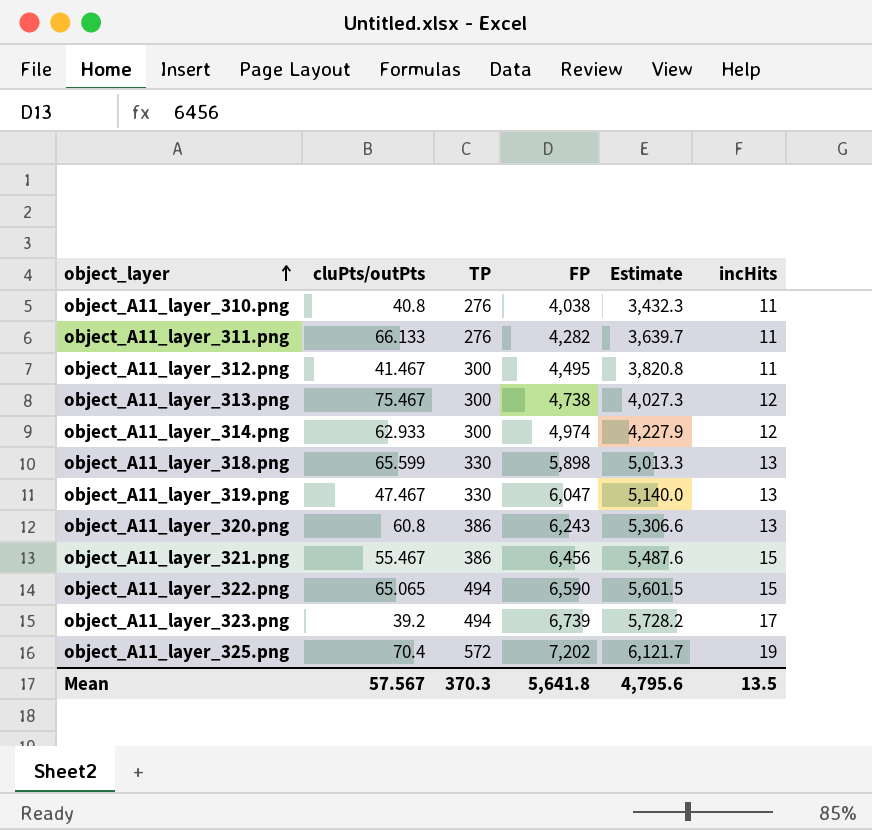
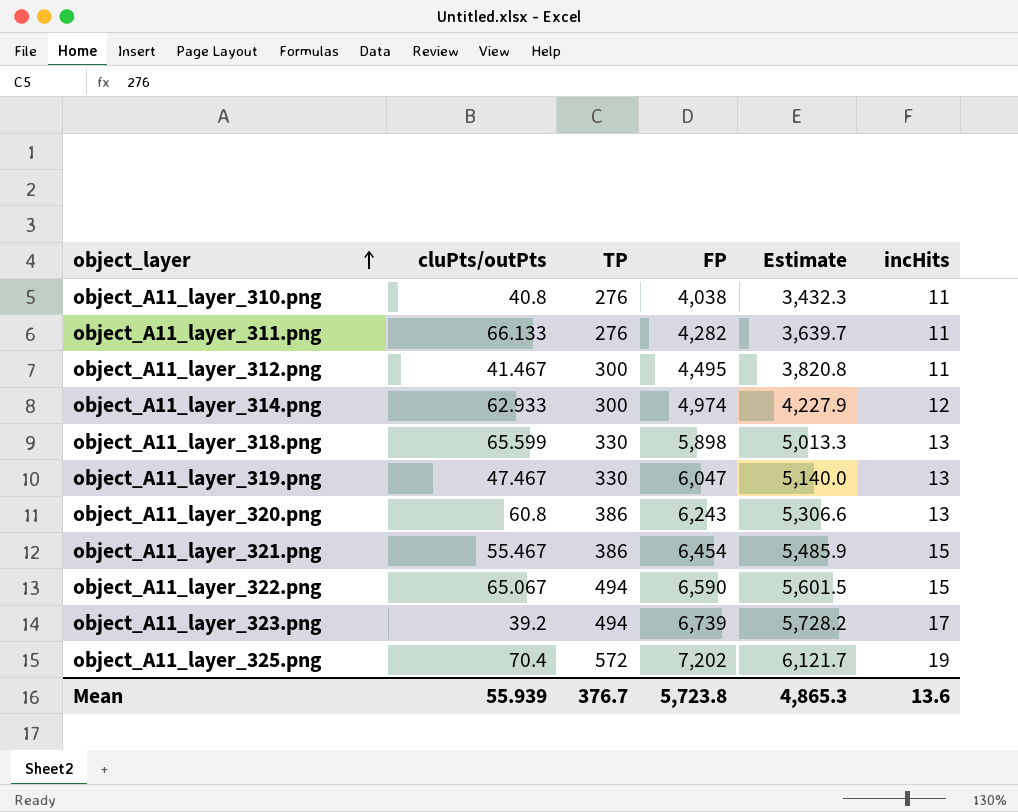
row object_A11_layer_313.png: 75.467 | 300 | 4,738 | 4,027.3 | 12 -> none
object_A11_layer_321.png | FP: 6,456 -> 6,454
object_A11_layer_321.png | Estimate: 5,487.6 -> 5,485.9
object_A11_layer_322.png | cluPts/outPts: 65.065 -> 65.067
Mean | cluPts/outPts: 57.567 -> 55.939
Mean | TP: 370.3 -> 376.7
Mean | FP: 5,641.8 -> 5,723.8
Mean | Estimate: 4,795.6 -> 4,865.3
Mean | incHits: 13.5 -> 13.6

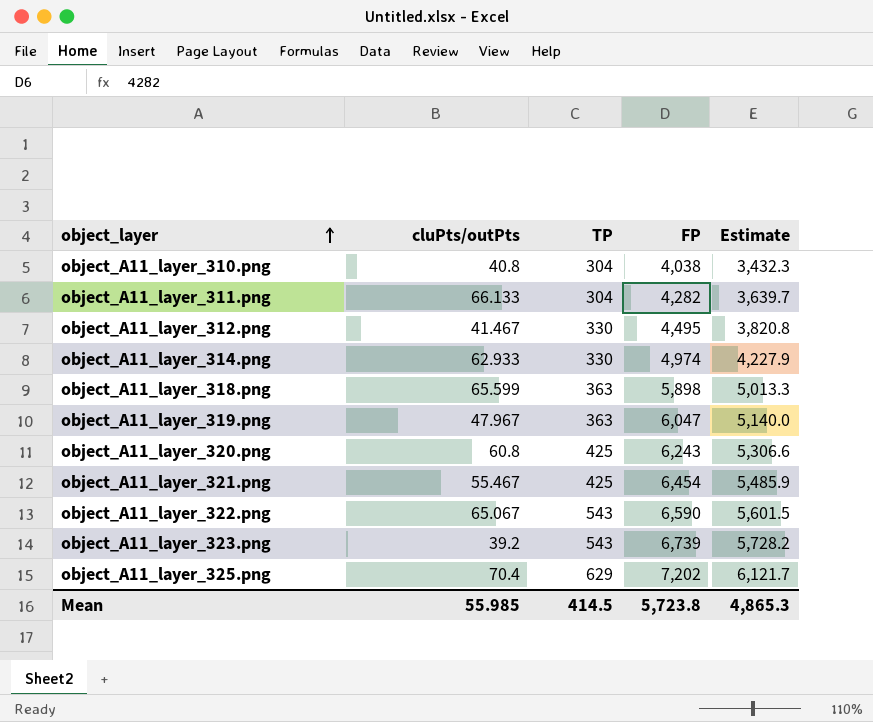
column incHits | position: 6 -> none
object_A11_layer_310.png | TP: 276 -> 304
object_A11_layer_311.png | TP: 276 -> 304
object_A11_layer_312.png | TP: 300 -> 330
object_A11_layer_314.png | TP: 300 -> 330
object_A11_layer_318.png | TP: 330 -> 363
object_A11_layer_319.png | cluPts/outPts: 47.467 -> 47.967
object_A11_layer_319.png | TP: 330 -> 363
object_A11_layer_320.png | TP: 386 -> 425
object_A11_layer_321.png | TP: 386 -> 425
object_A11_layer_322.png | TP: 494 -> 543
object_A11_layer_323.png | TP: 494 -> 543
object_A11_layer_325.png | TP: 572 -> 629
Mean | cluPts/outPts: 55.939 -> 55.985
Mean | TP: 376.7 -> 414.5

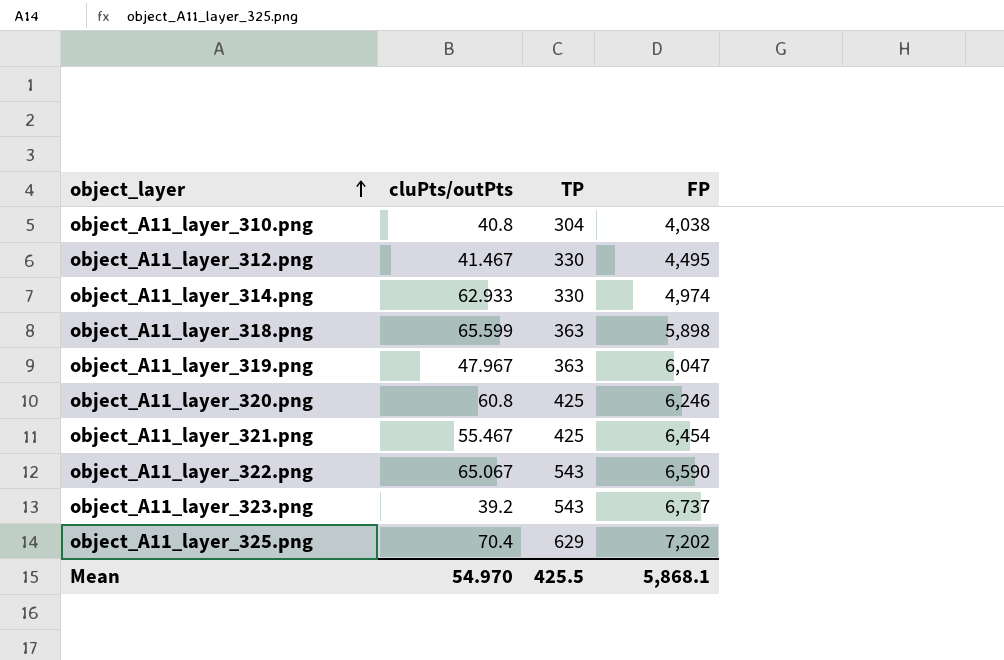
column Estimate | formula: [FP] * 0.85 -> none
row object_A11_layer_311.png: 66.133 | 304 | 4,282 | 3,639.7 -> none
object_A11_layer_320.png | FP: 6,243 -> 6,246
object_A11_layer_323.png | FP: 6,739 -> 6,737
Mean | cluPts/outPts: 55.985 -> 54.970
Mean | TP: 414.5 -> 425.5
Mean | FP: 5,723.8 -> 5,868.1

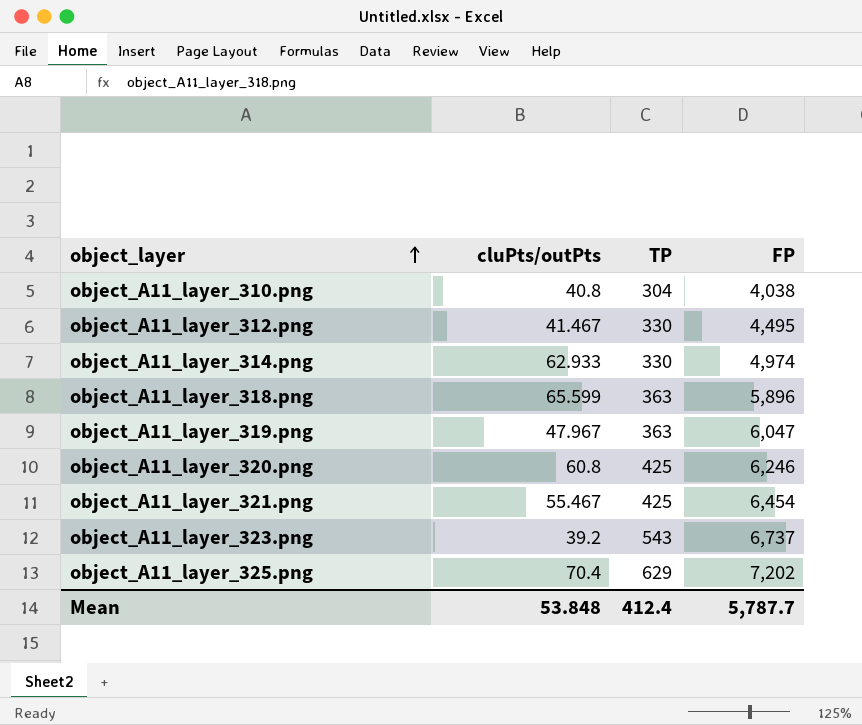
row object_A11_layer_322.png: 65.067 | 543 | 6,590 -> none
object_A11_layer_318.png | FP: 5,898 -> 5,896
Mean | cluPts/outPts: 54.970 -> 53.848
Mean | TP: 425.5 -> 412.4
Mean | FP: 5,868.1 -> 5,787.7

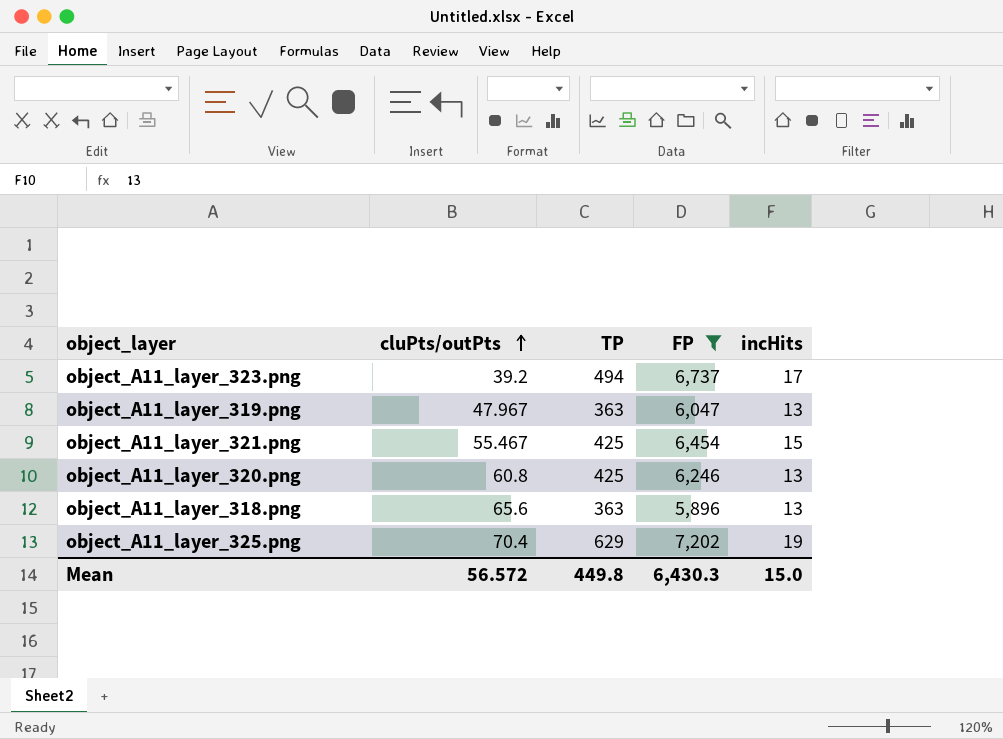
filter: none -> FP >= 5,896
row order: object_layer ascending -> cluPts/outPts ascending
column incHits | position: none -> 5
object_A11_layer_323.png | TP: 543 -> 494
object_A11_layer_318.png | cluPts/outPts: 65.599 -> 65.6
Mean | cluPts/outPts: 53.848 -> 56.572
Mean | TP: 412.4 -> 449.8
Mean | FP: 5,787.7 -> 6,430.3

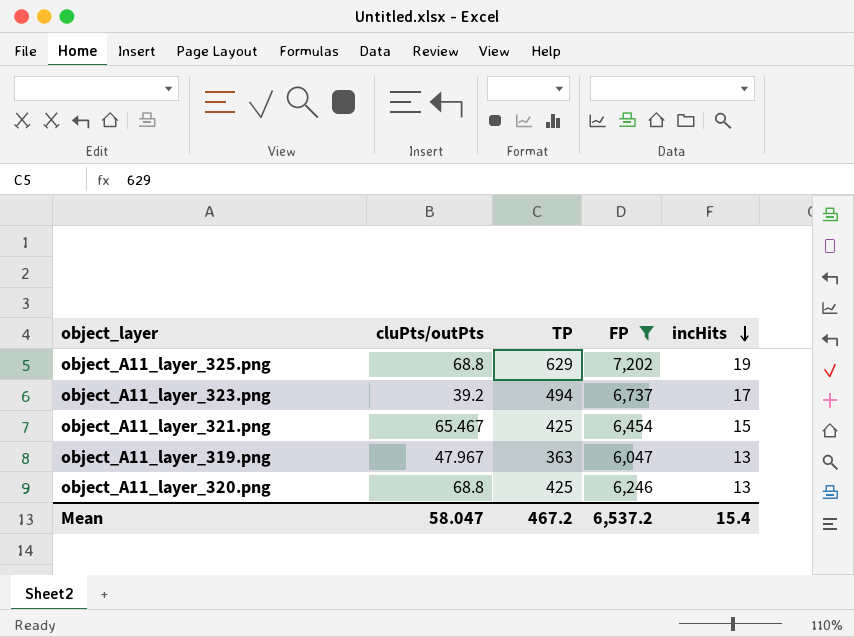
row order: cluPts/outPts ascending -> incHits descending
row object_A11_layer_318.png: 65.6 | 363 | 5,896 | 13 -> none
object_A11_layer_325.png | cluPts/outPts: 70.4 -> 68.8
object_A11_layer_321.png | cluPts/outPts: 55.467 -> 65.467
object_A11_layer_320.png | cluPts/outPts: 60.8 -> 68.8
Mean | cluPts/outPts: 56.572 -> 58.047
Mean | TP: 449.8 -> 467.2
Mean | FP: 6,430.3 -> 6,537.2
Mean | incHits: 15.0 -> 15.4

